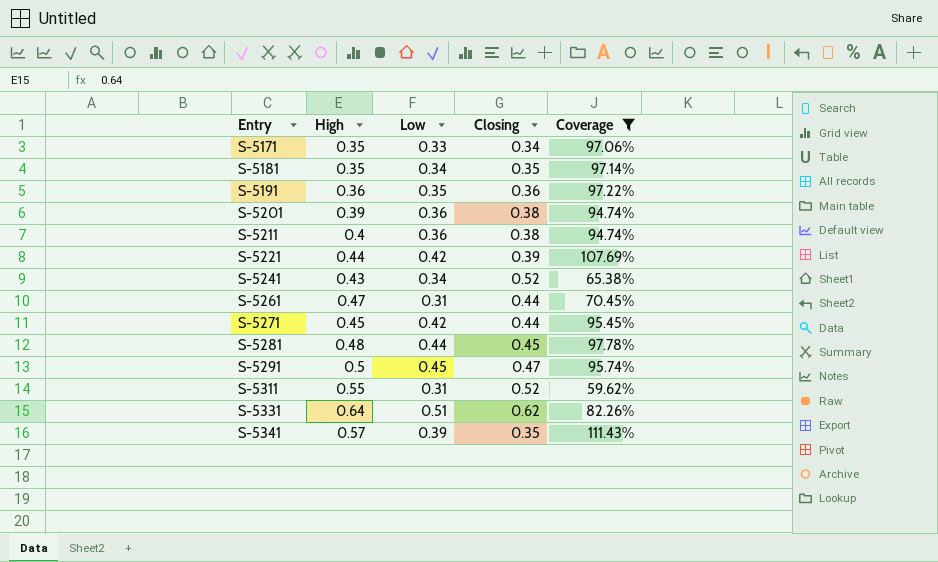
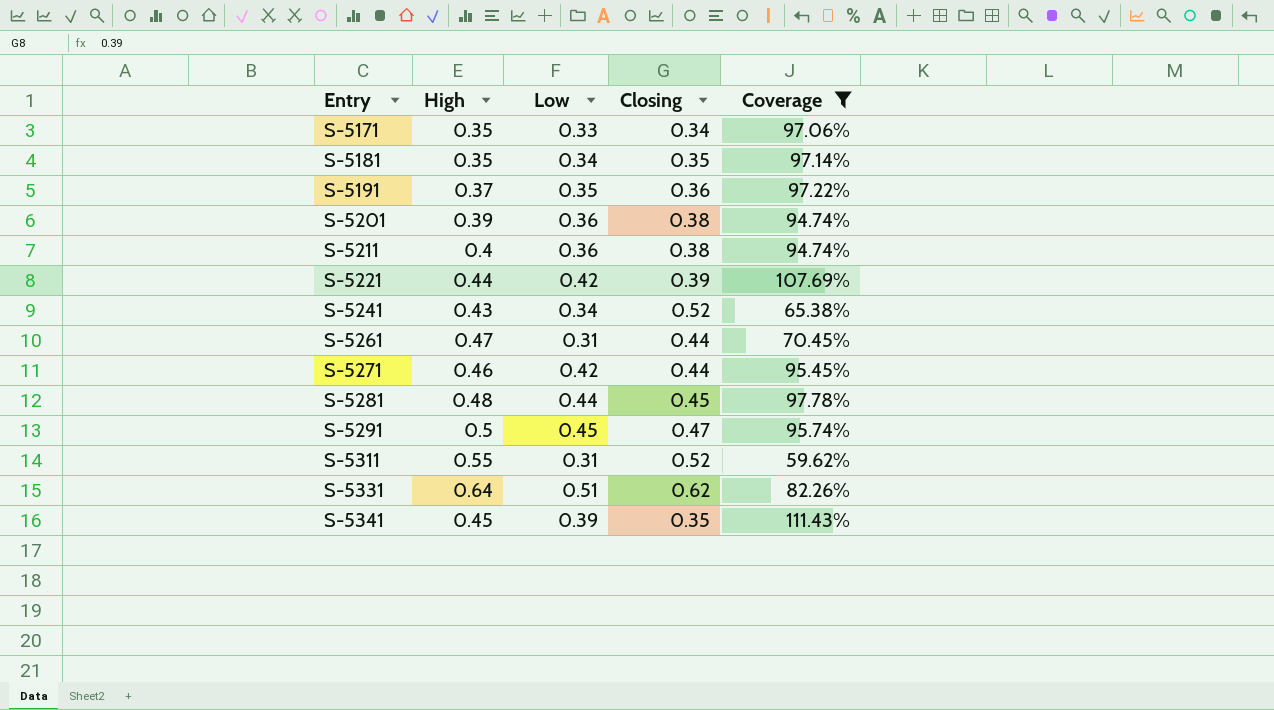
S-5191 | High: 0.36 -> 0.37
S-5271 | High: 0.45 -> 0.46
S-5341 | High: 0.57 -> 0.45

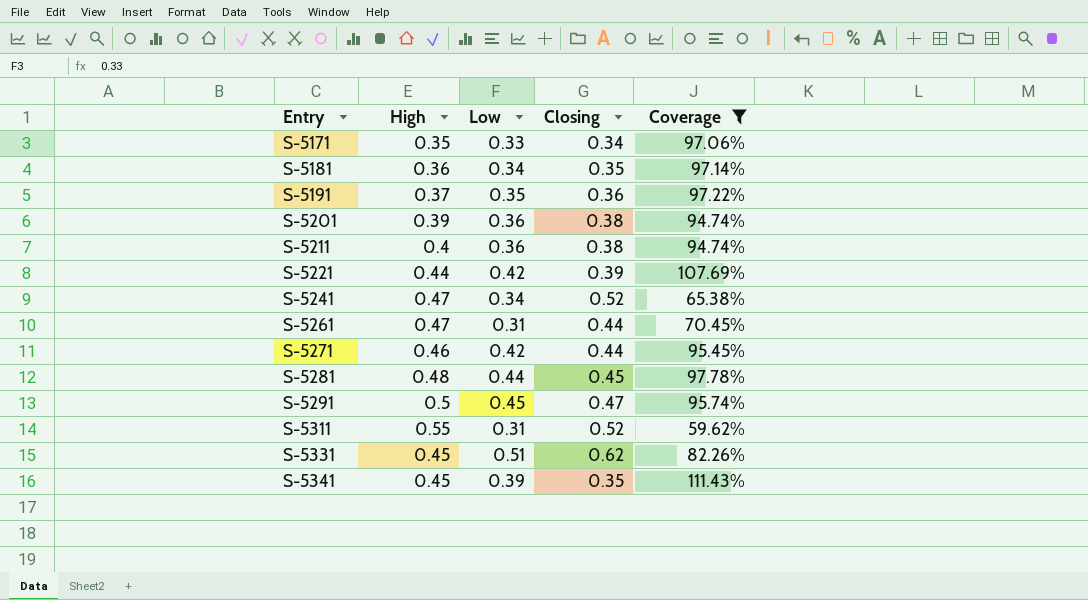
S-5181 | High: 0.35 -> 0.36
S-5241 | High: 0.43 -> 0.47
S-5331 | High: 0.64 -> 0.45

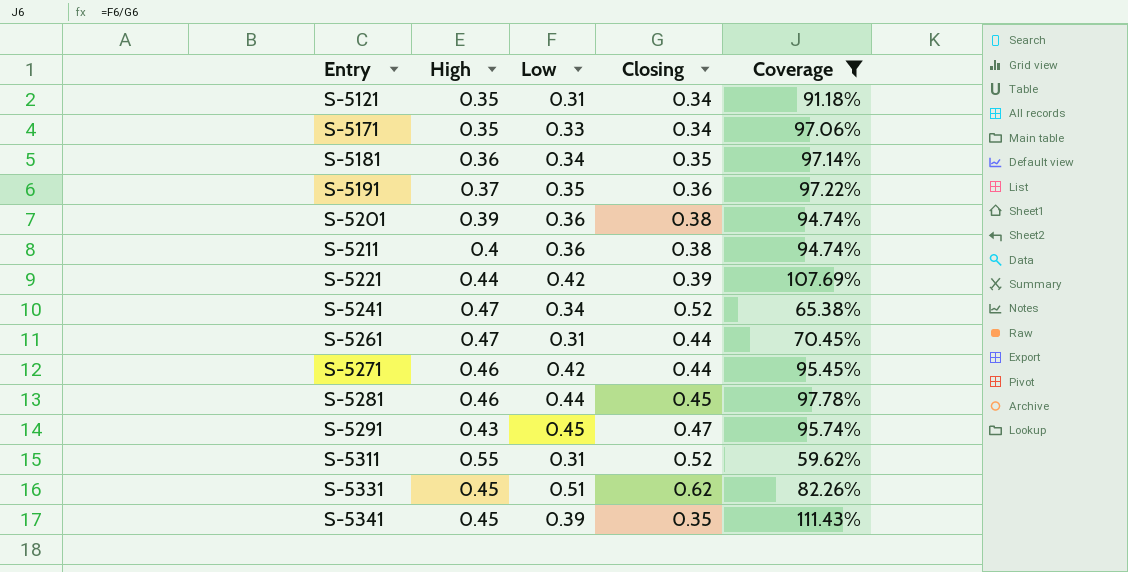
row S-5121: none -> 0.35 | 0.31 | 0.34 | 91.18%
S-5281 | High: 0.48 -> 0.46
S-5291 | High: 0.5 -> 0.43

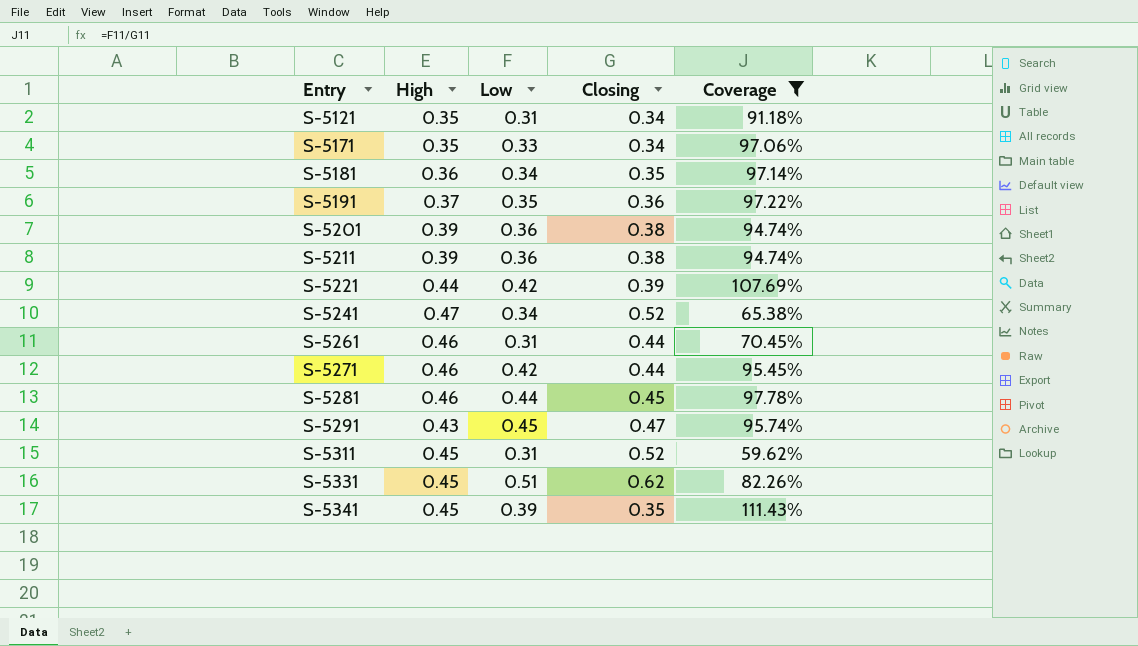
S-5211 | High: 0.4 -> 0.39
S-5261 | High: 0.47 -> 0.46
S-5311 | High: 0.55 -> 0.45

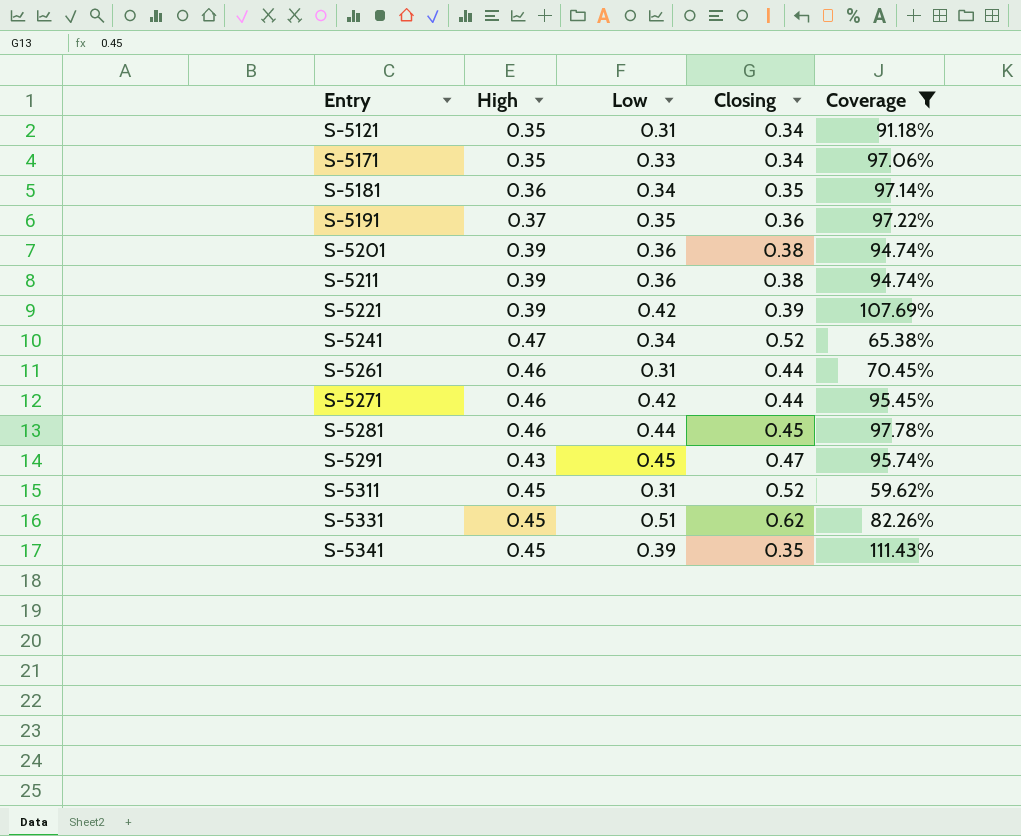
S-5221 | High: 0.44 -> 0.39

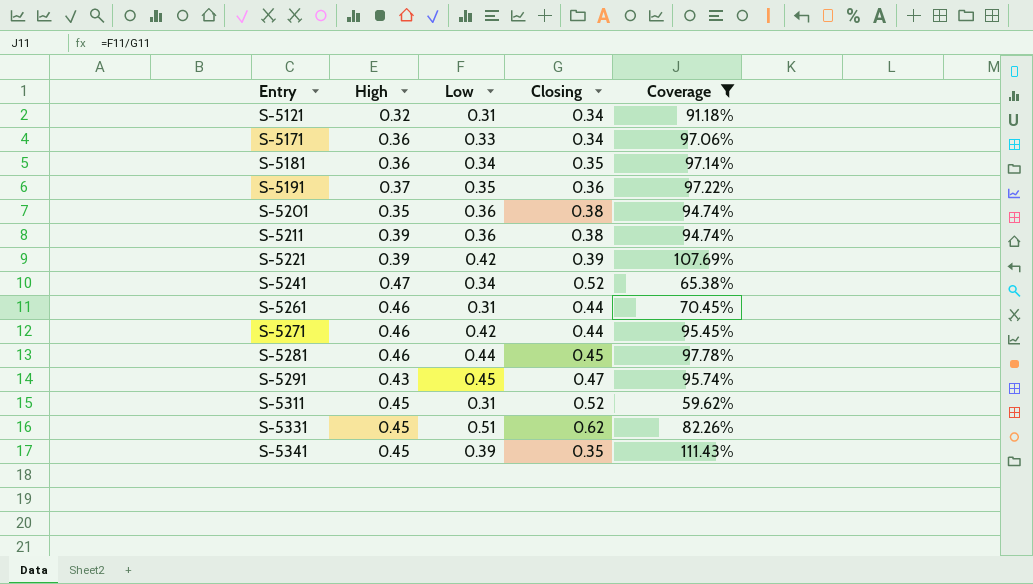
S-5121 | High: 0.35 -> 0.32
S-5171 | High: 0.35 -> 0.36
S-5201 | High: 0.39 -> 0.35

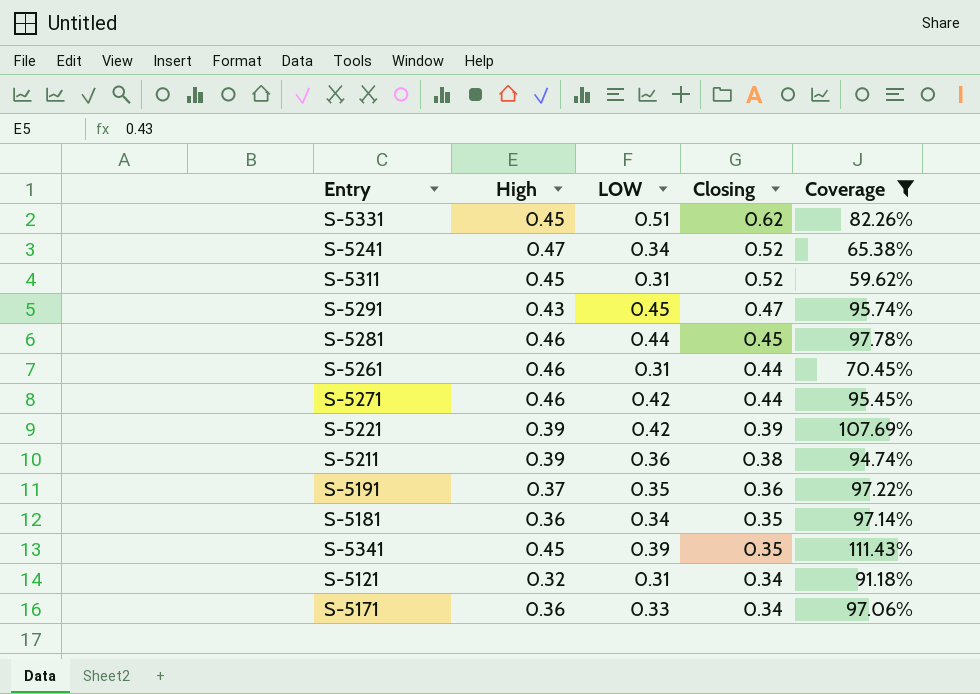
row order: Entry ascending -> Closing descending
column name: Low -> LOW
row S-5201: 0.35 | 0.36 | 0.38 | 94.74% -> none

